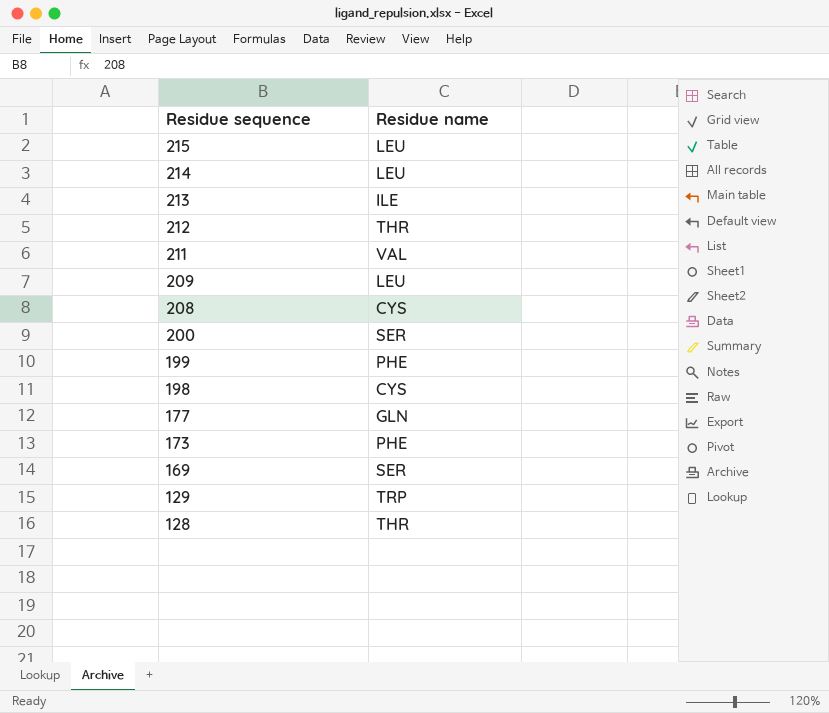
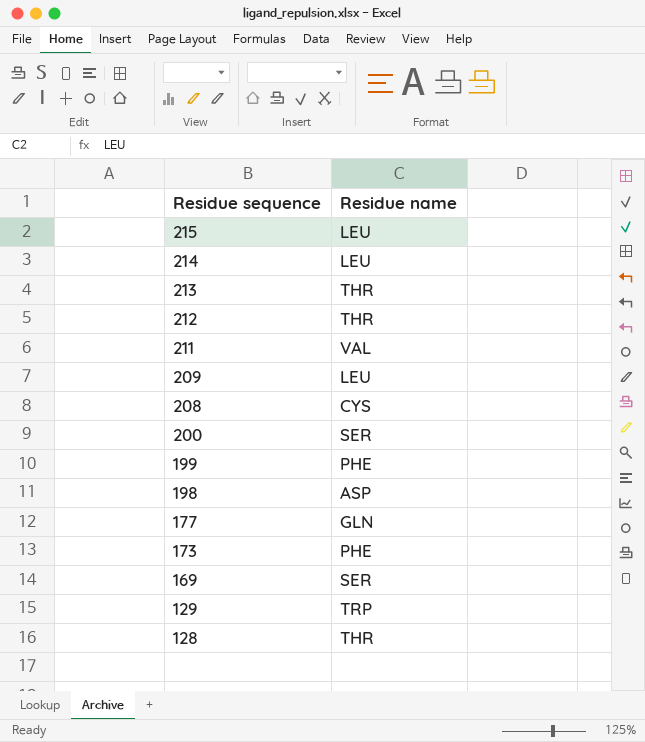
213 | Residue name: ILE -> THR
198 | Residue name: CYS -> ASP

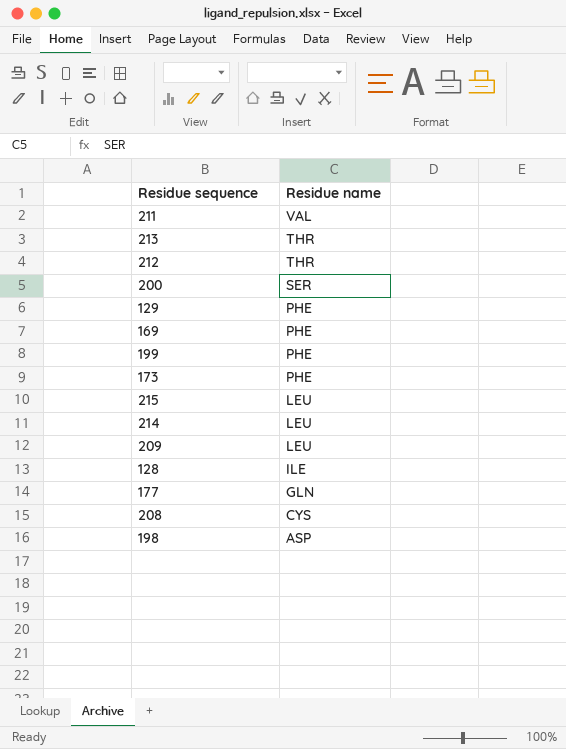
row order: Residue sequence descending -> Residue name descending
129 | Residue name: TRP -> PHE
169 | Residue name: SER -> PHE
128 | Residue name: THR -> ILE

